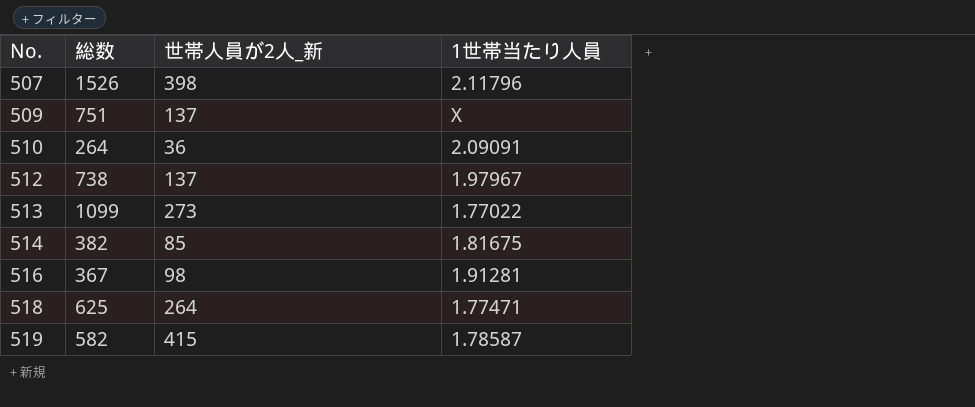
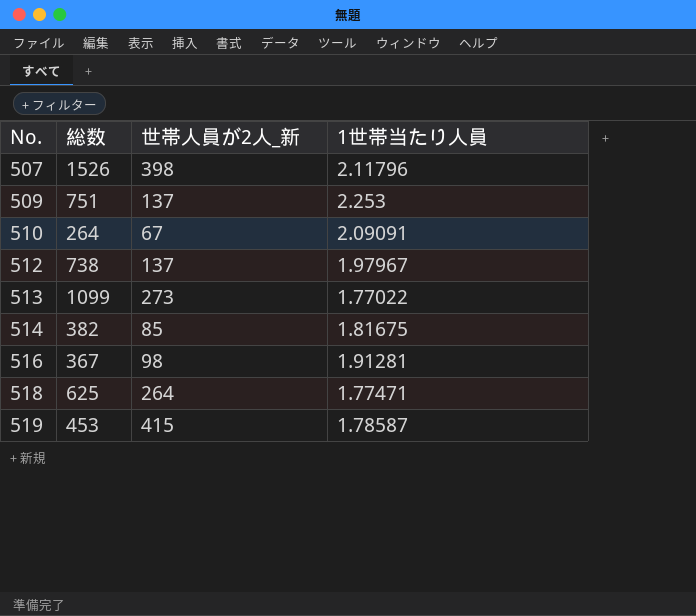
509 | 1世帯当たり人員: X -> 2.253
510 | 世帯人員が2人_新: 36 -> 67
519 | 総数: 582 -> 453

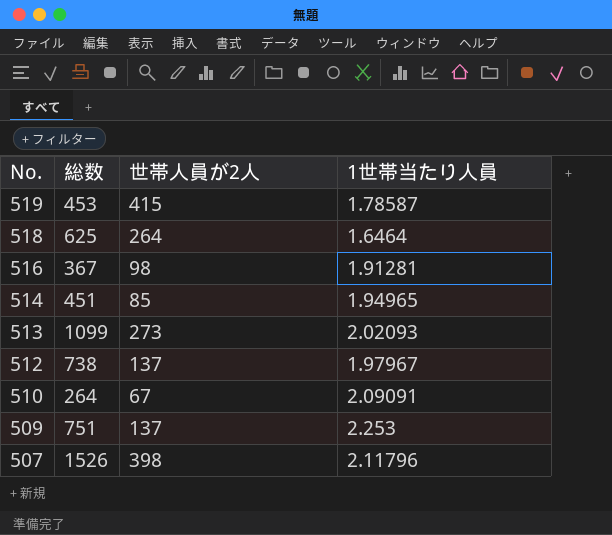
row order: No. ascending -> No. descending
column name: 世帯人員が2人_新 -> 世帯人員が2人
518 | 1世帯当たり人員: 1.77471 -> 1.6464
514 | 総数: 382 -> 451
514 | 1世帯当たり人員: 1.81675 -> 1.94965
513 | 1世帯当たり人員: 1.77022 -> 2.02093

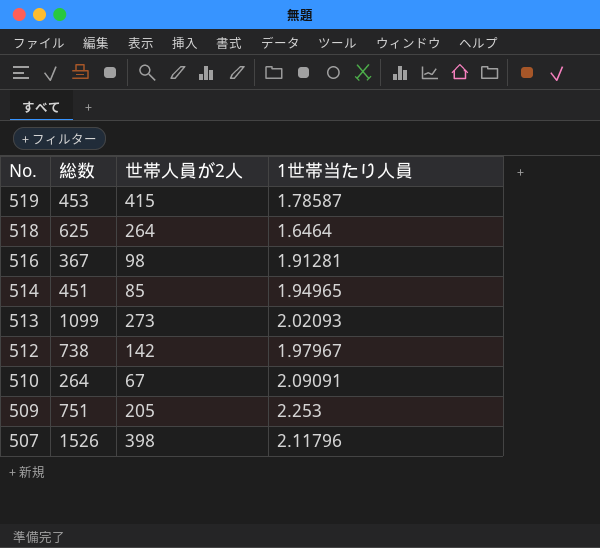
512 | 世帯人員が2人: 137 -> 142
509 | 世帯人員が2人: 137 -> 205

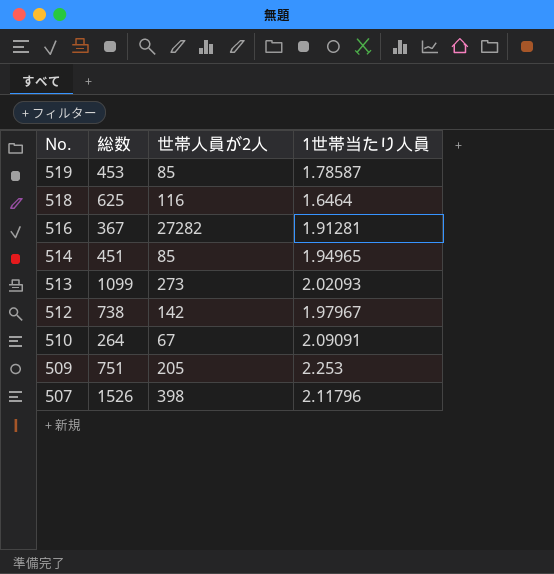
519 | 世帯人員が2人: 415 -> 85
518 | 世帯人員が2人: 264 -> 116
516 | 世帯人員が2人: 98 -> 27282

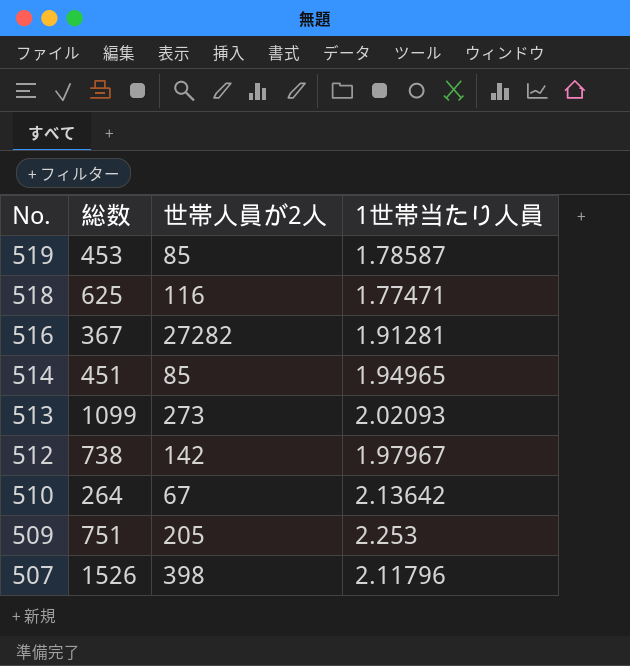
518 | 1世帯当たり人員: 1.6464 -> 1.77471
510 | 1世帯当たり人員: 2.09091 -> 2.13642

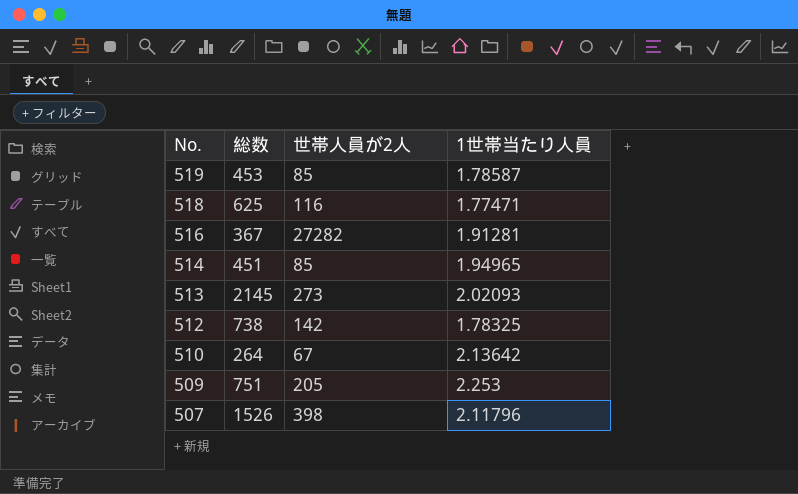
513 | 総数: 1099 -> 2145
512 | 1世帯当たり人員: 1.97967 -> 1.78325

